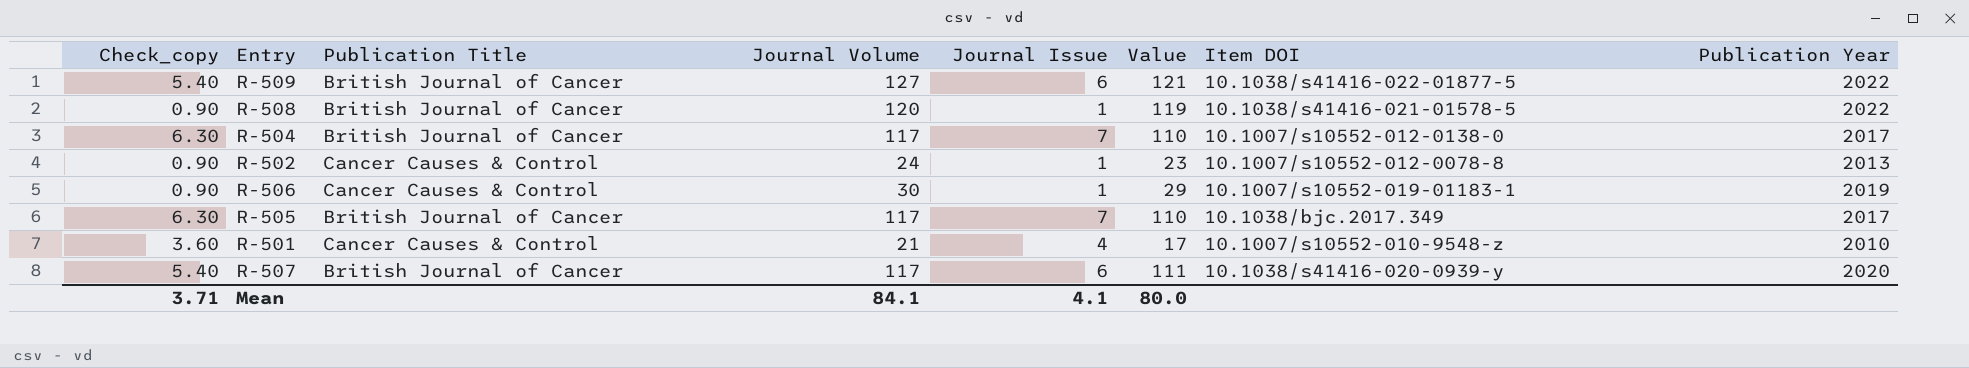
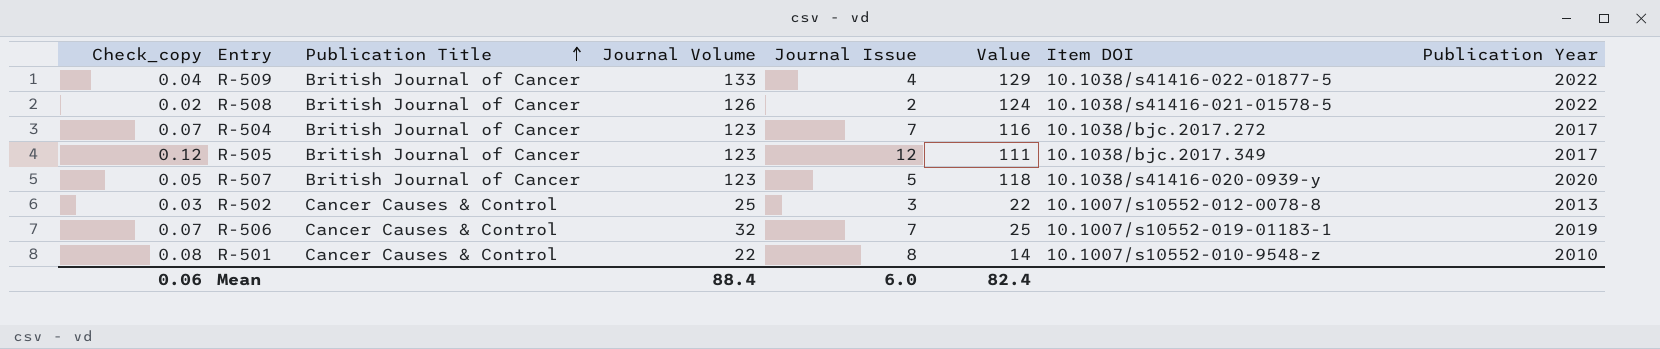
row order: none -> Publication Title ascending
column Check_copy | formula: [Journal Issue] * 0.9 -> [Journal Issue] * 0.01
R-509 | Journal Volume: 127 -> 133
R-509 | Journal Issue: 6 -> 4
R-509 | Value: 121 -> 129
R-508 | Journal Volume: 120 -> 126
R-508 | Journal Issue: 1 -> 2
R-508 | Value: 119 -> 124
R-504 | Journal Volume: 117 -> 123
R-504 | Value: 110 -> 116
R-504 | Item DOI: 10.1007/s10552-012-0138-0 -> 10.1038/bjc.2017.272
R-505 | Journal Volume: 117 -> 123
R-505 | Journal Issue: 7 -> 12
R-505 | Value: 110 -> 111
R-507 | Journal Volume: 117 -> 123
R-507 | Journal Issue: 6 -> 5
R-507 | Value: 111 -> 118
R-502 | Journal Volume: 24 -> 25
R-502 | Journal Issue: 1 -> 3
R-502 | Value: 23 -> 22
R-506 | Journal Volume: 30 -> 32
R-506 | Journal Issue: 1 -> 7
R-506 | Value: 29 -> 25
R-501 | Journal Volume: 21 -> 22
R-501 | Journal Issue: 4 -> 8
R-501 | Value: 17 -> 14
Mean | Check_copy: 3.71 -> 0.06
Mean | Journal Volume: 84.1 -> 88.4
Mean | Journal Issue: 4.1 -> 6.0
Mean | Value: 80.0 -> 82.4

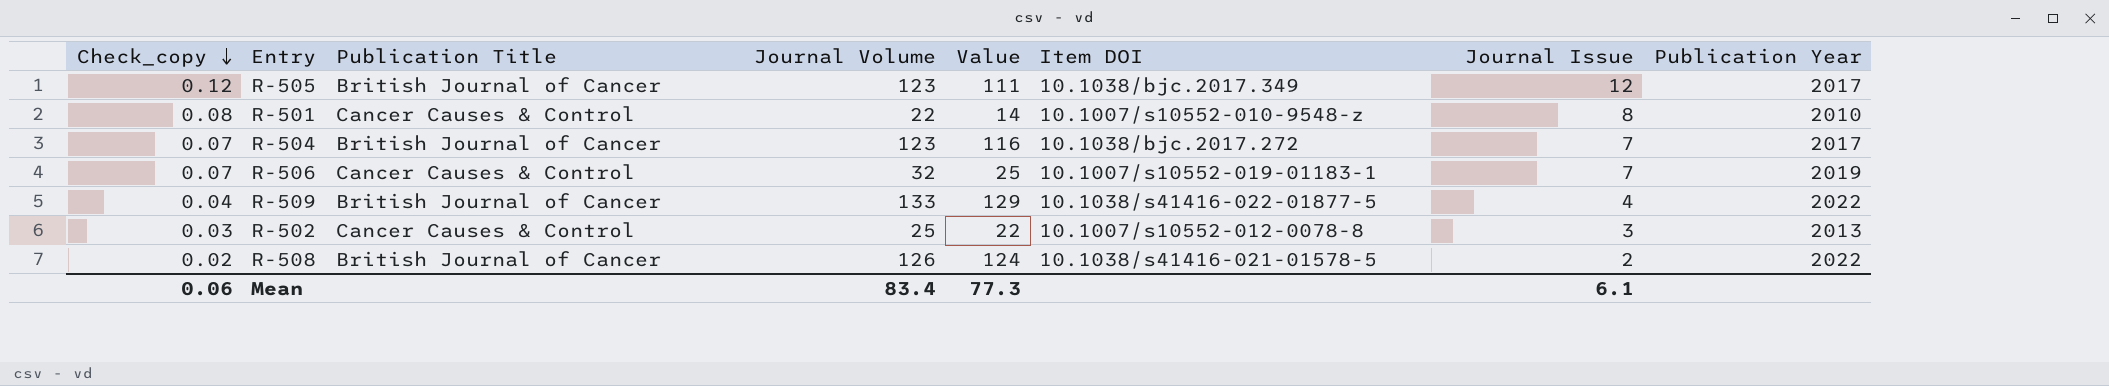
row order: Publication Title ascending -> Check_copy descending
column Journal Issue | position: 5 -> 7
row R-507: 0.05 | British Journal of Cancer | 123 | 5 | 118 | 10.1038/s41416-020-0939-y | 2020 -> none
Mean | Journal Volume: 88.4 -> 83.4
Mean | Value: 82.4 -> 77.3
Mean | Journal Issue: 6.0 -> 6.1

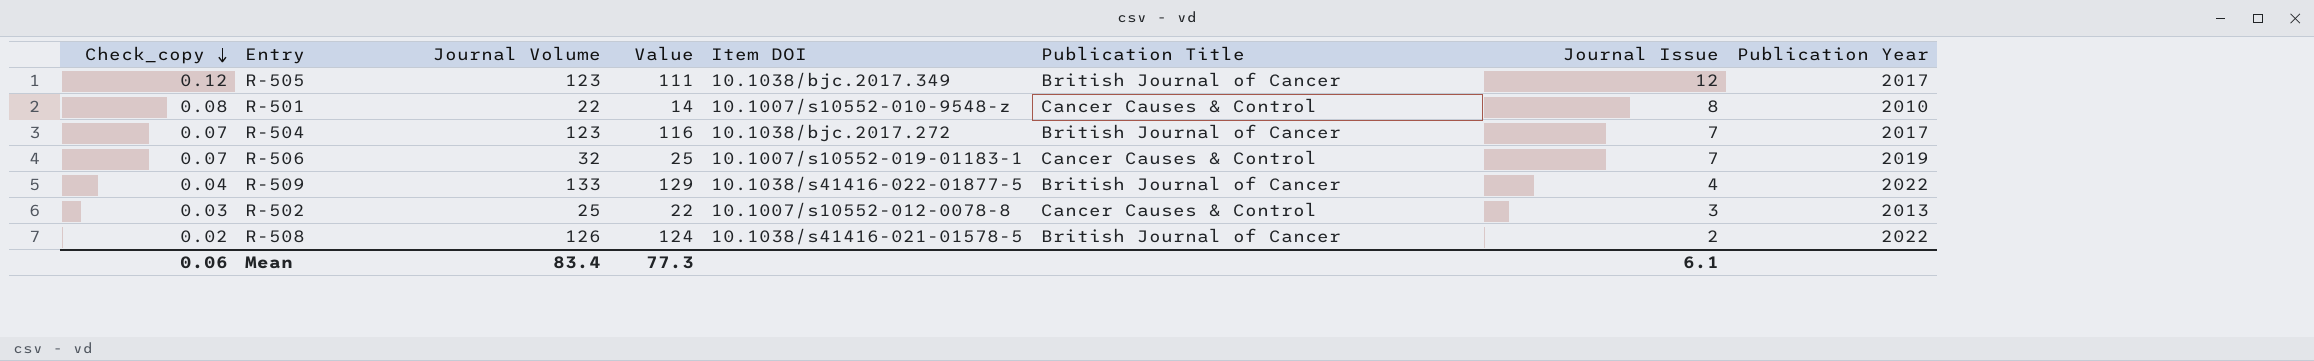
column Publication Title | position: 3 -> 6

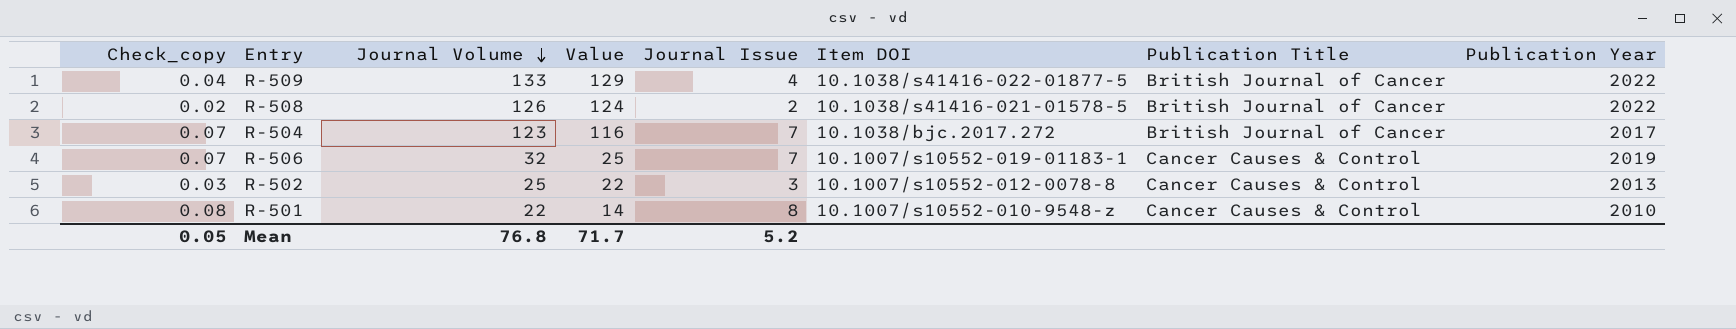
row order: Check_copy descending -> Journal Volume descending
column Journal Issue | position: 7 -> 5
row R-505: 0.12 | 123 | 111 | 10.1038/bjc.2017.349 | British Journal of Cancer | 12 | 2017 -> none
Mean | Check_copy: 0.06 -> 0.05
Mean | Journal Volume: 83.4 -> 76.8
Mean | Value: 77.3 -> 71.7
Mean | Journal Issue: 6.1 -> 5.2

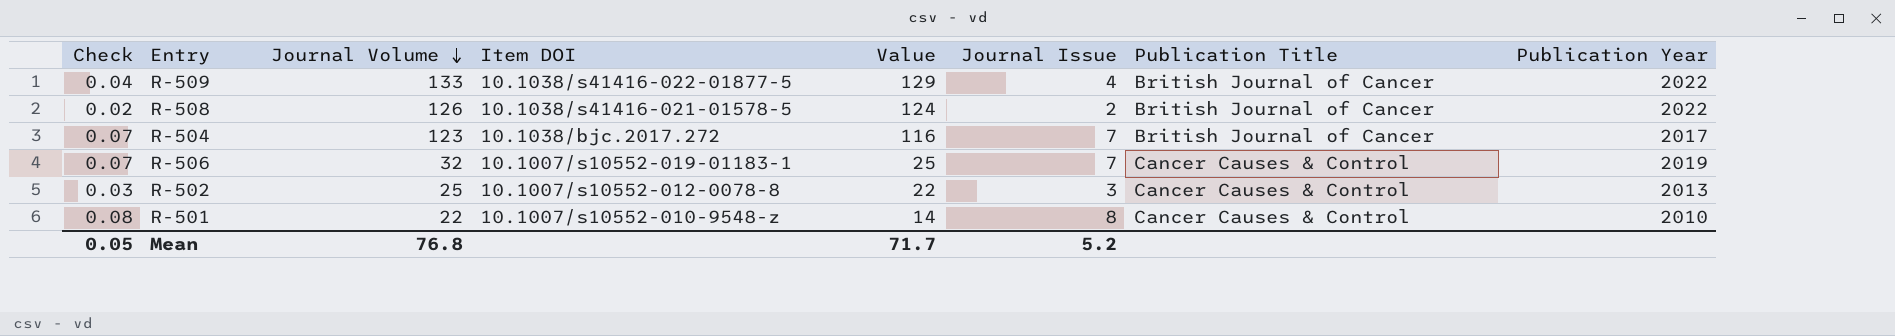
column name: Check_copy -> Check
column Item DOI | position: 6 -> 4

